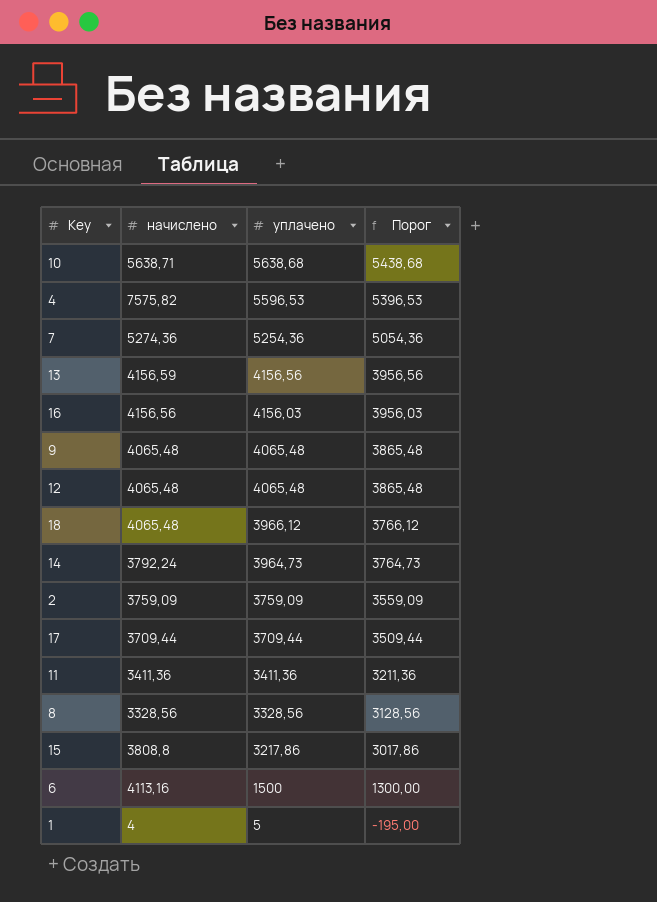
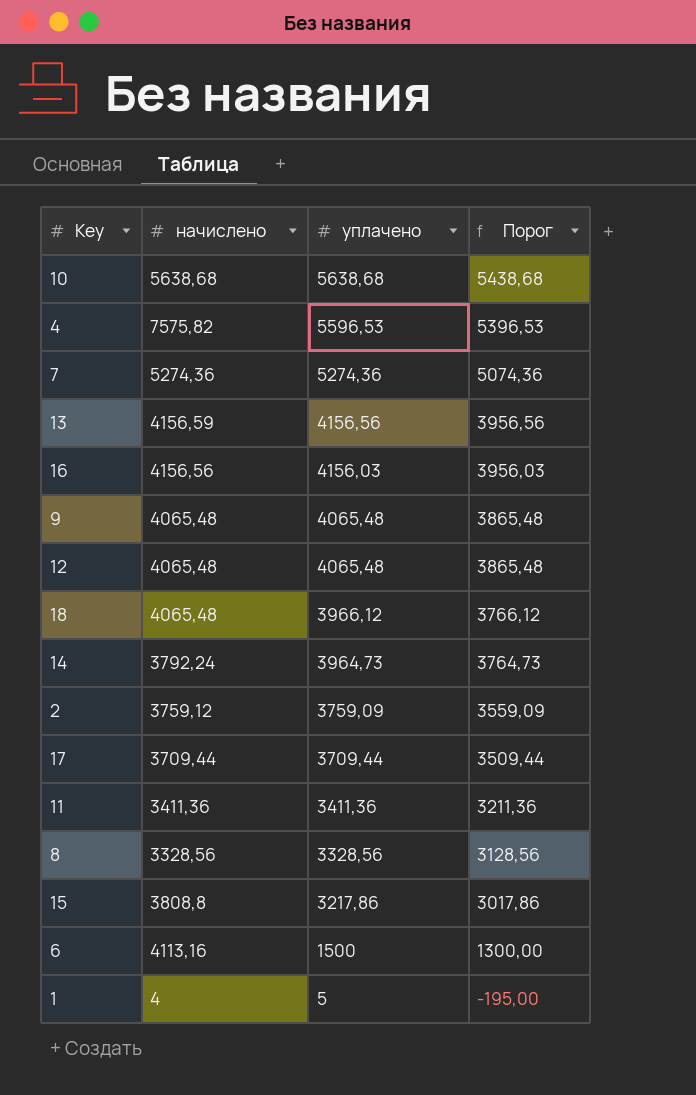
10 | начислено: 5638,71 -> 5638,68
7 | уплачено: 5254,36 -> 5274,36
7 | Порог: 5054,36 -> 5074,36
2 | начислено: 3759,09 -> 3759,12

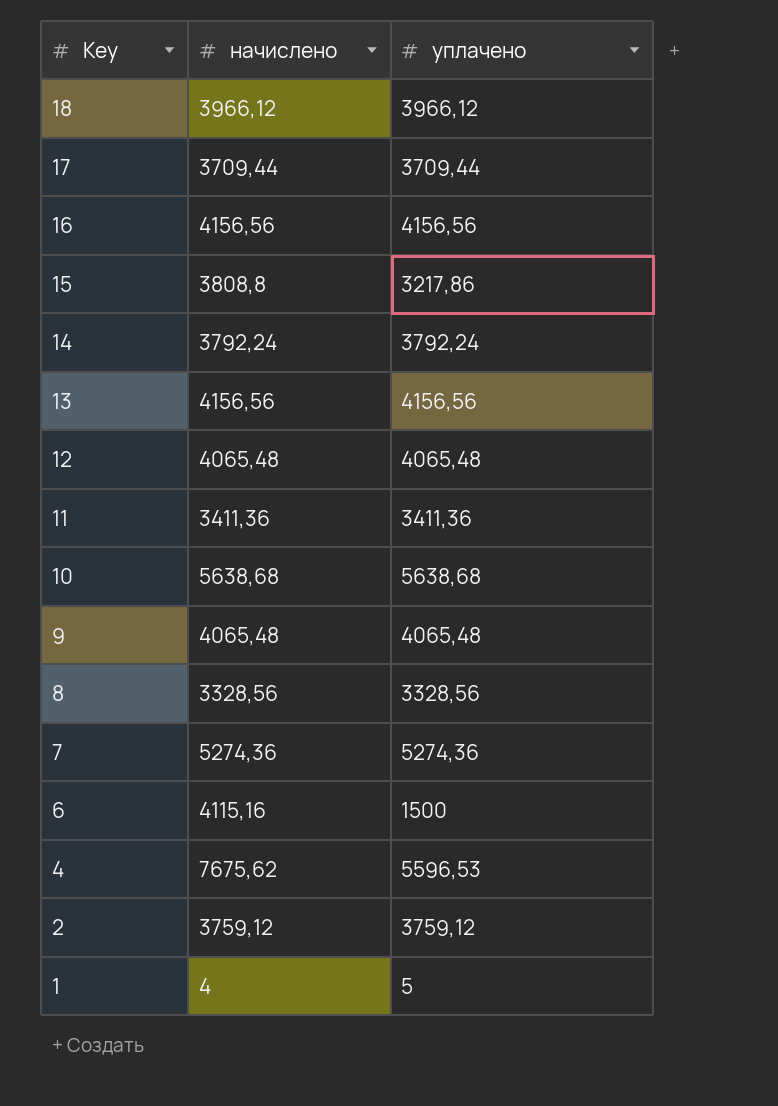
row order: уплачено descending -> Key descending
column Порог | formula: [уплачено] - 200 -> none
18 | начислено: 4065,48 -> 3966,12
16 | уплачено: 4156,03 -> 4156,56
14 | уплачено: 3964,73 -> 3792,24
13 | начислено: 4156,59 -> 4156,56
6 | начислено: 4113,16 -> 4115,16
4 | начислено: 7575,82 -> 7675,62
2 | уплачено: 3759,09 -> 3759,12

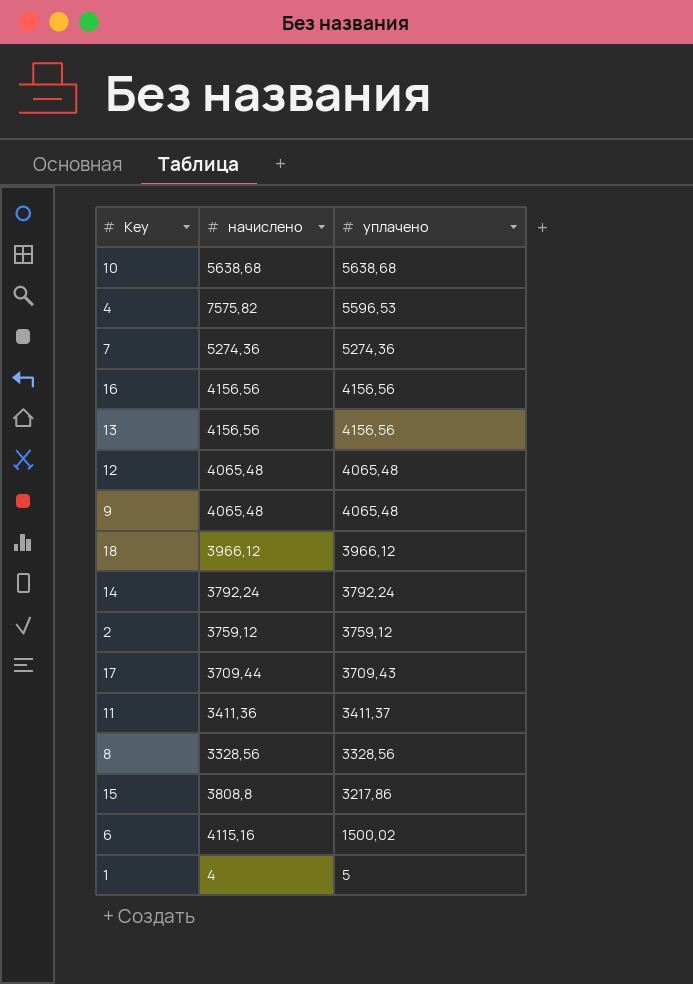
row order: Key descending -> уплачено descending
4 | начислено: 7675,62 -> 7575,82
17 | уплачено: 3709,44 -> 3709,43
11 | уплачено: 3411,36 -> 3411,37
6 | уплачено: 1500 -> 1500,02

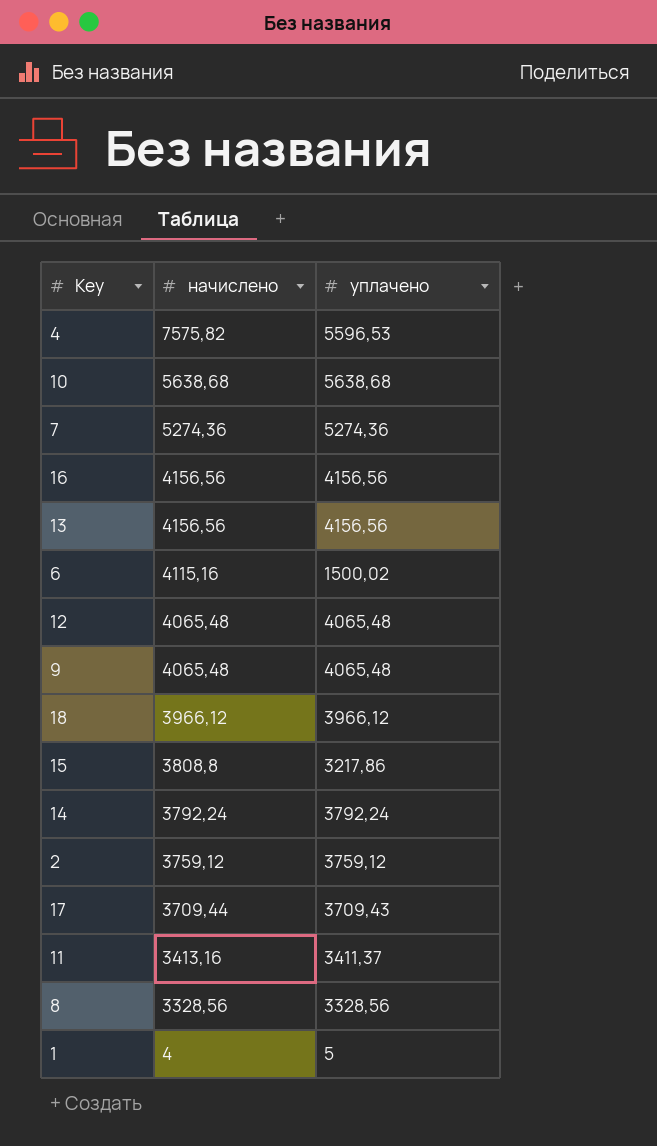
row order: уплачено descending -> начислено descending
11 | начислено: 3411,36 -> 3413,16

